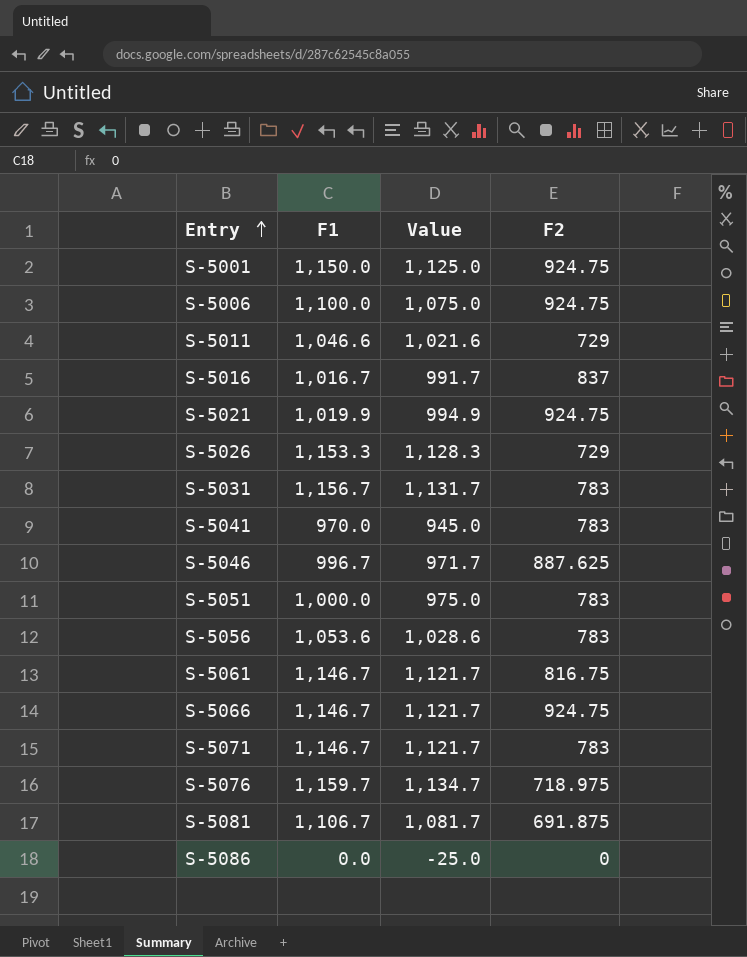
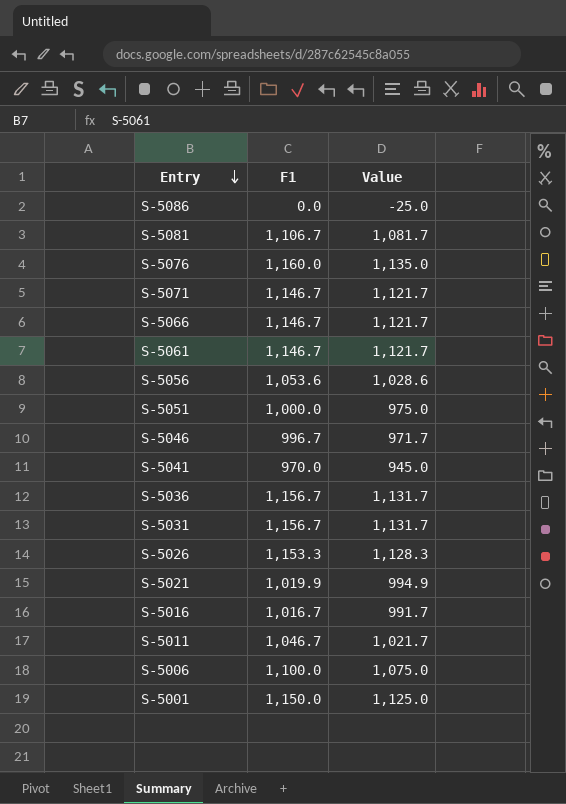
row order: Entry ascending -> Entry descending
column F2 | position: 4 -> none
S-5076 | F1: 1,159.7 -> 1,160.0
S-5076 | Value: 1,134.7 -> 1,135.0
row S-5036: none -> 1,156.7 | 1,131.7
S-5011 | F1: 1,046.6 -> 1,046.7
S-5011 | Value: 1,021.6 -> 1,021.7

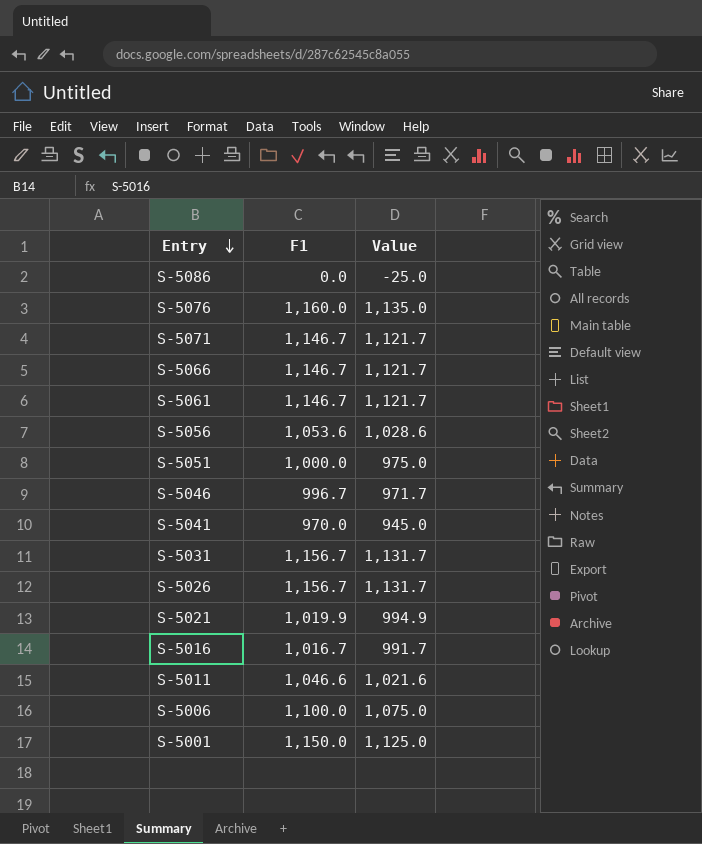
row S-5081: 1,106.7 | 1,081.7 -> none
row S-5036: 1,156.7 | 1,131.7 -> none
S-5026 | F1: 1,153.3 -> 1,156.7
S-5026 | Value: 1,128.3 -> 1,131.7
S-5011 | F1: 1,046.7 -> 1,046.6
S-5011 | Value: 1,021.7 -> 1,021.6

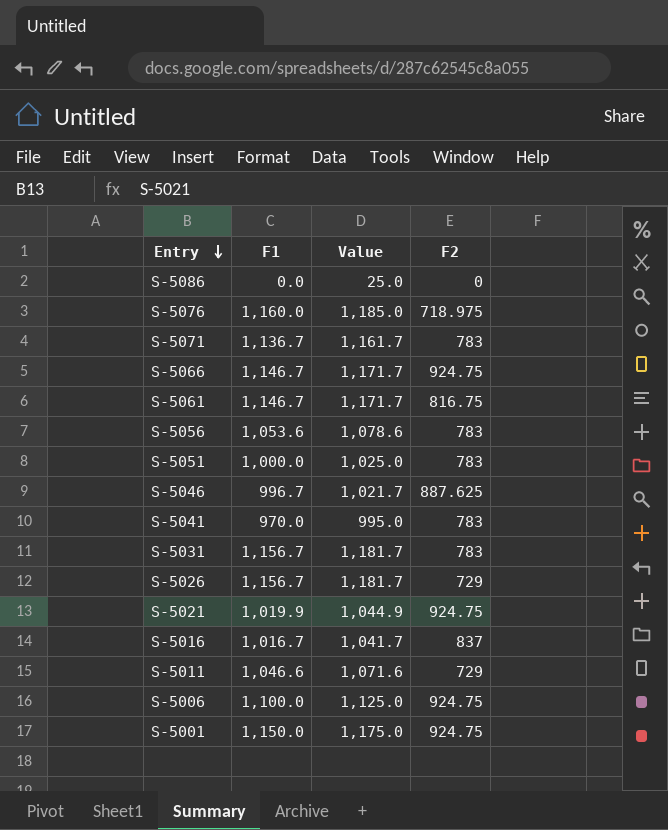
column Value | formula: [F1] - 25 -> [F1] + 25
column F2 | position: none -> 4
S-5071 | F1: 1,146.7 -> 1,136.7

